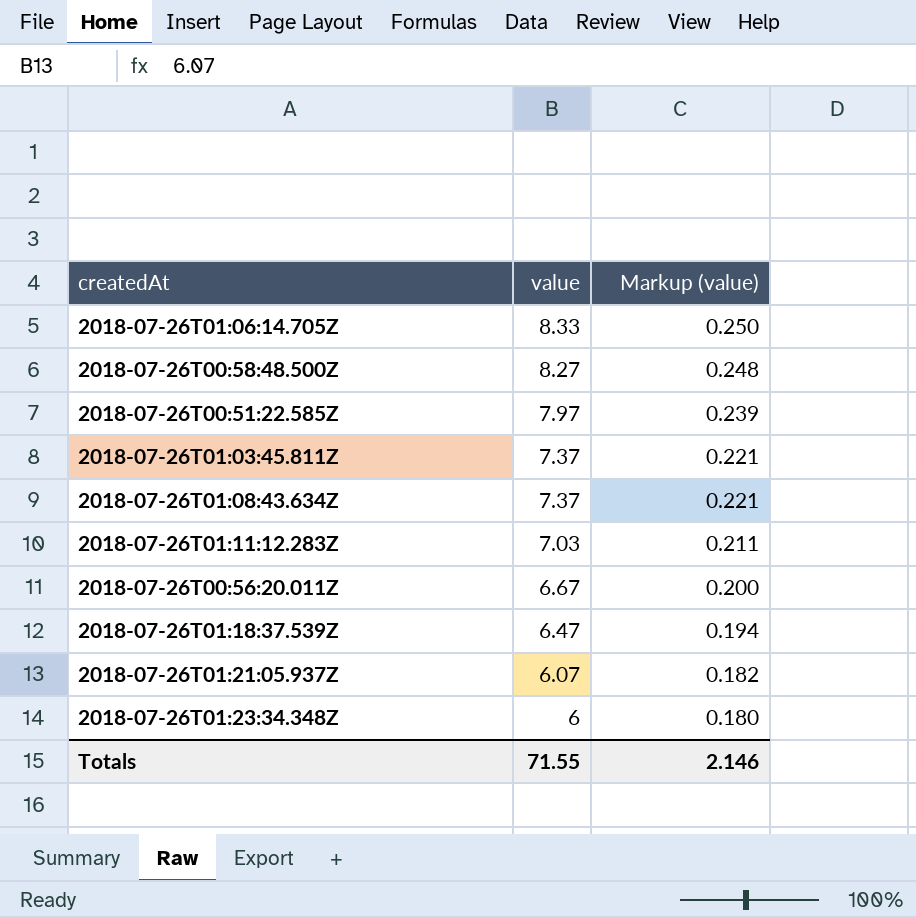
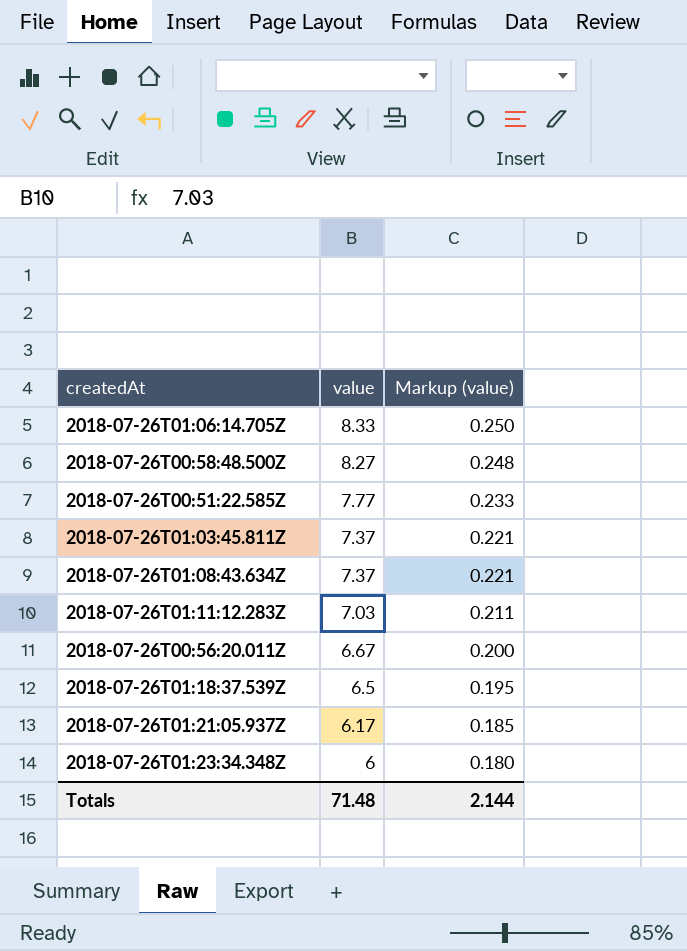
2018-07-26T00:51:22.585Z | value: 7.97 -> 7.77
2018-07-26T00:51:22.585Z | Markup (value): 0.239 -> 0.233
2018-07-26T01:18:37.539Z | value: 6.47 -> 6.5
2018-07-26T01:18:37.539Z | Markup (value): 0.194 -> 0.195
2018-07-26T01:21:05.937Z | value: 6.07 -> 6.17
2018-07-26T01:21:05.937Z | Markup (value): 0.182 -> 0.185
Totals | value: 71.55 -> 71.48
Totals | Markup (value): 2.146 -> 2.144

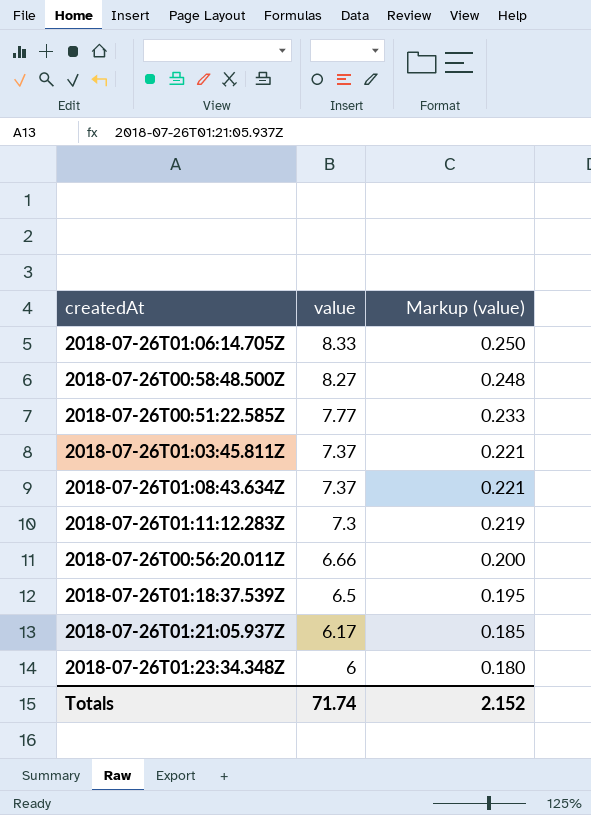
2018-07-26T01:11:12.283Z | value: 7.03 -> 7.3
2018-07-26T01:11:12.283Z | Markup (value): 0.211 -> 0.219
2018-07-26T00:56:20.011Z | value: 6.67 -> 6.66
Totals | value: 71.48 -> 71.74
Totals | Markup (value): 2.144 -> 2.152

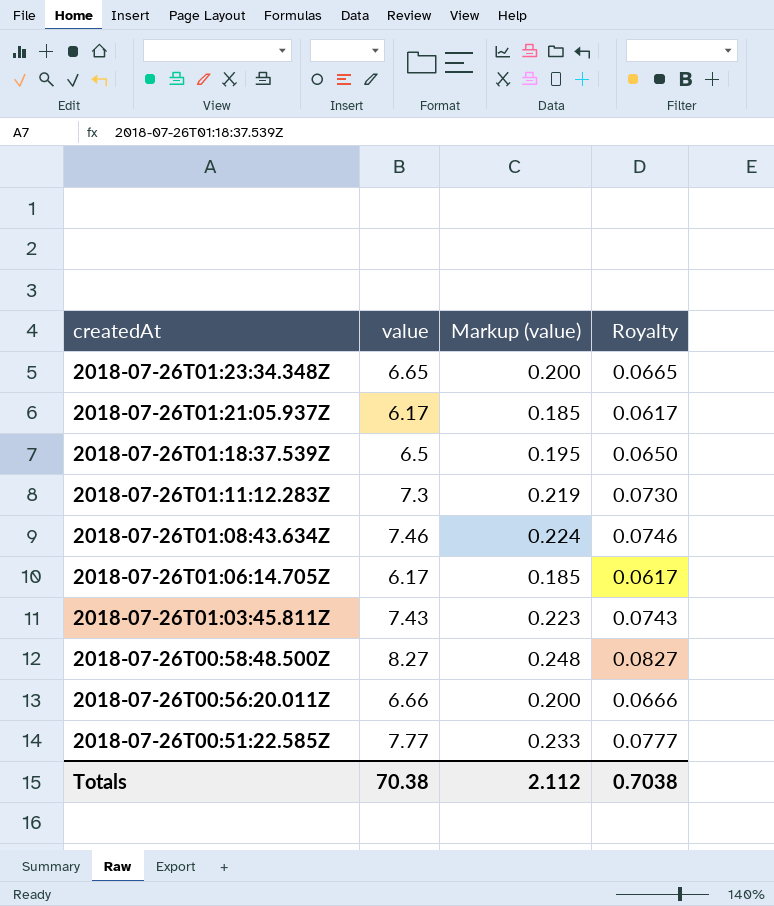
row order: value descending -> createdAt descending
column Royalty | formula: none -> [value] * 0.01
2018-07-26T01:23:34.348Z | value: 6 -> 6.65
2018-07-26T01:23:34.348Z | Markup (value): 0.180 -> 0.200
2018-07-26T01:08:43.634Z | value: 7.37 -> 7.46
2018-07-26T01:08:43.634Z | Markup (value): 0.221 -> 0.224
2018-07-26T01:06:14.705Z | value: 8.33 -> 6.17
2018-07-26T01:06:14.705Z | Markup (value): 0.250 -> 0.185
2018-07-26T01:03:45.811Z | value: 7.37 -> 7.43
2018-07-26T01:03:45.811Z | Markup (value): 0.221 -> 0.223
Totals | value: 71.74 -> 70.38
Totals | Markup (value): 2.152 -> 2.112

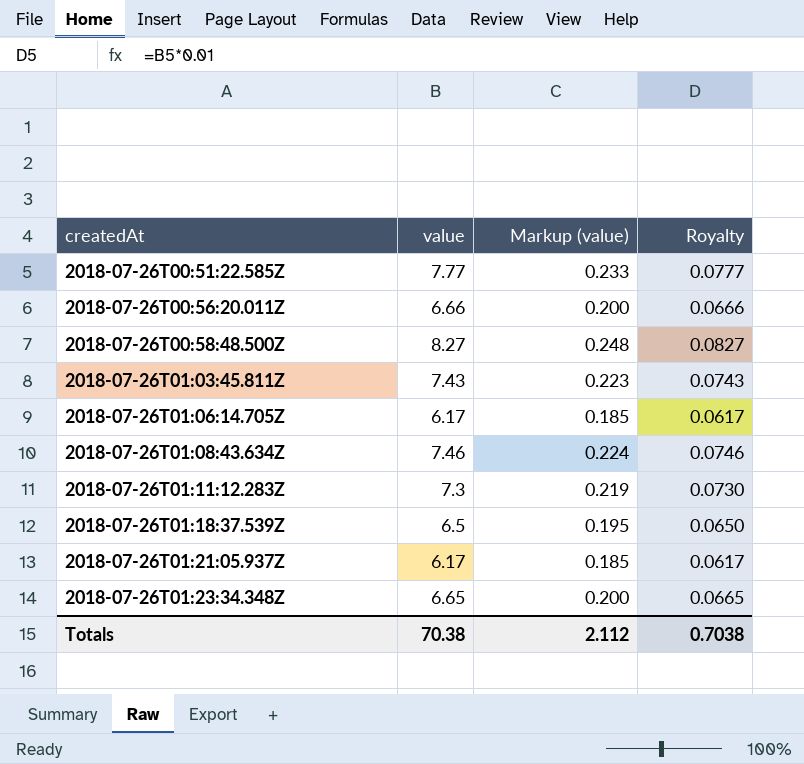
row order: createdAt descending -> createdAt ascending

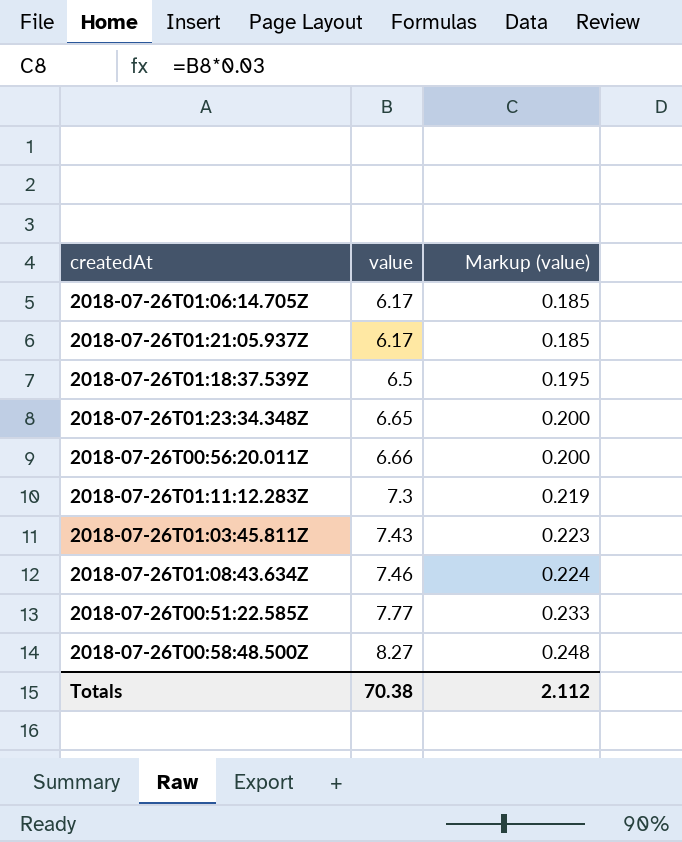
row order: createdAt ascending -> value ascending
column Royalty | formula: [value] * 0.01 -> none

